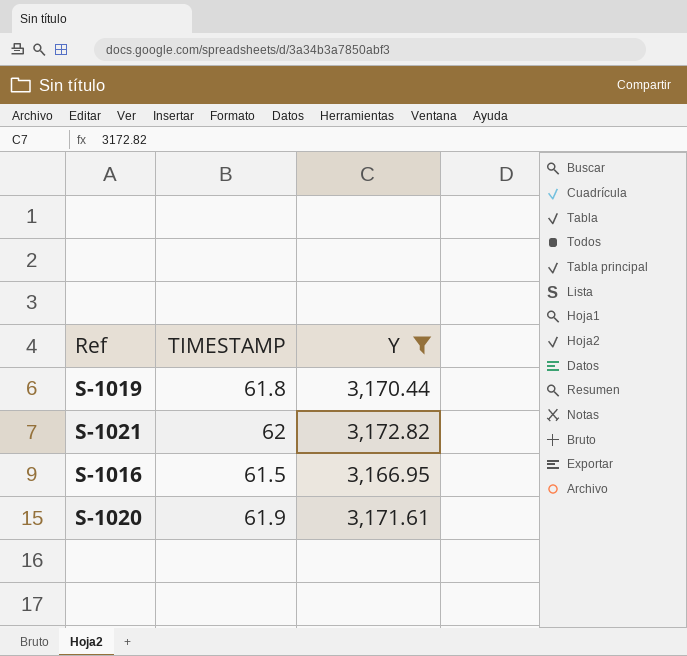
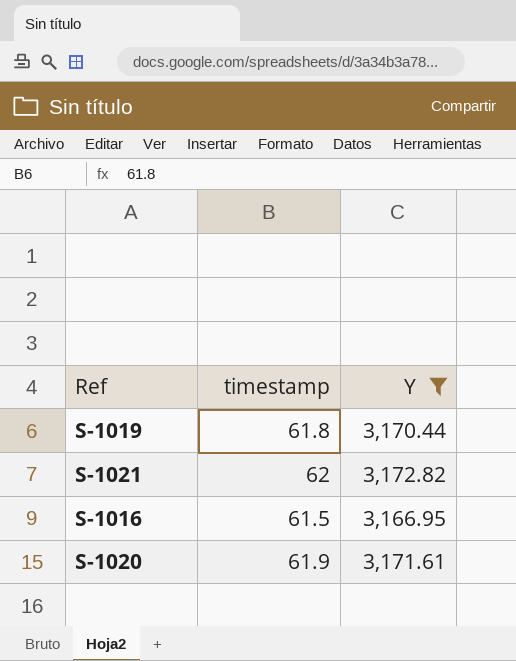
column name: TIMESTAMP -> timestamp

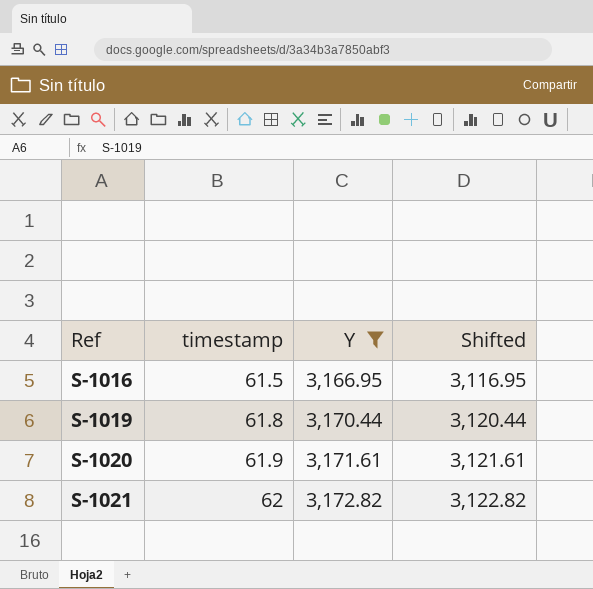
row order: none -> Ref ascending
column Shifted | formula: none -> [Y] - 50

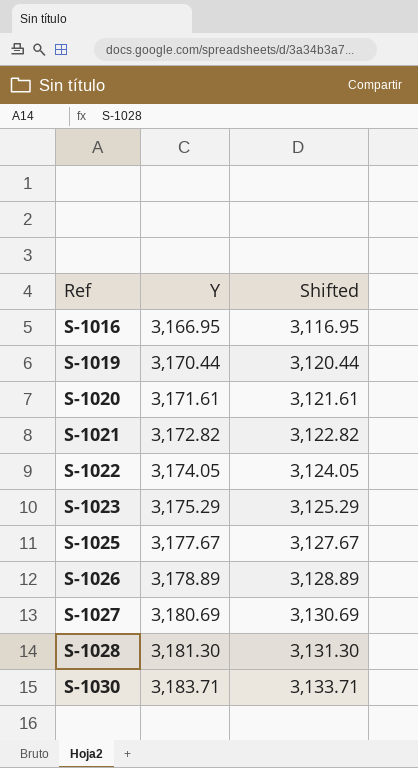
filter: Y <= 3,172.82 -> none
column timestamp | position: 2 -> none

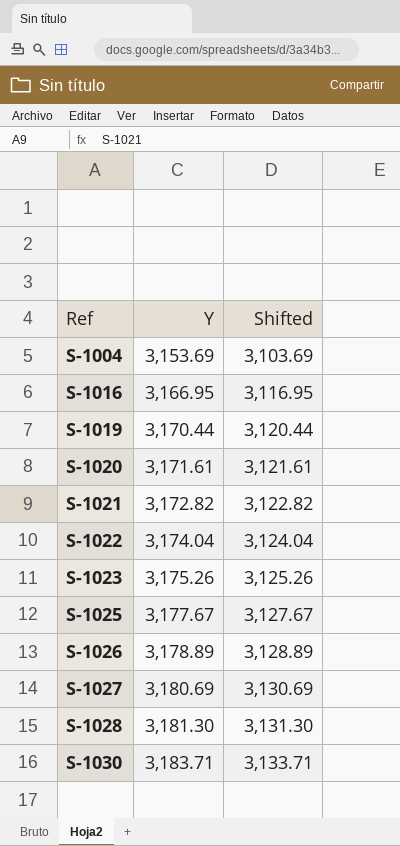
row S-1004: none -> 3,153.69 | 3,103.69
S-1022 | Y: 3,174.05 -> 3,174.04
S-1022 | Shifted: 3,124.05 -> 3,124.04
S-1023 | Y: 3,175.29 -> 3,175.26
S-1023 | Shifted: 3,125.29 -> 3,125.26

